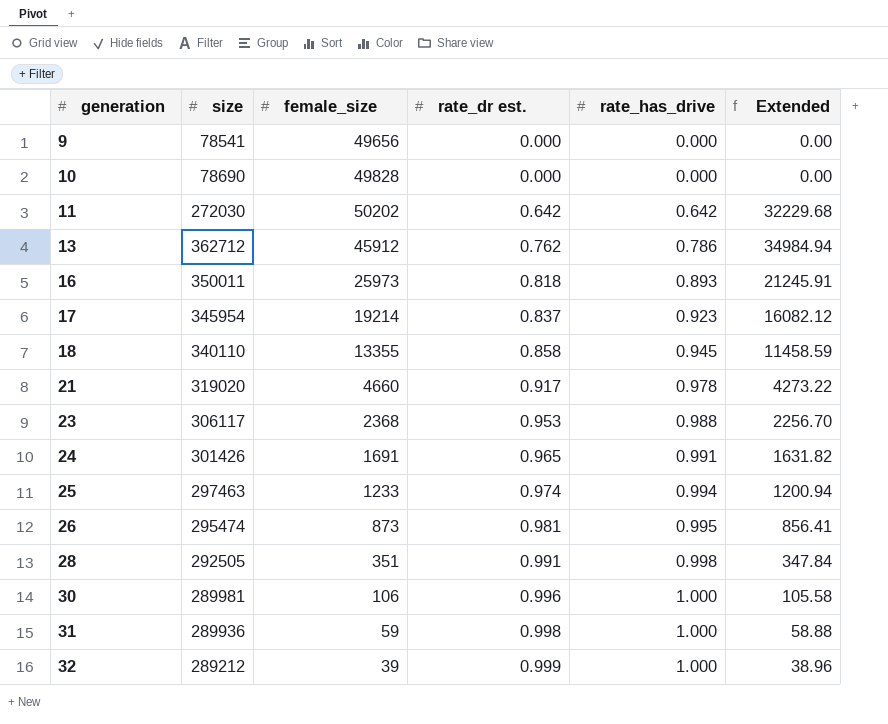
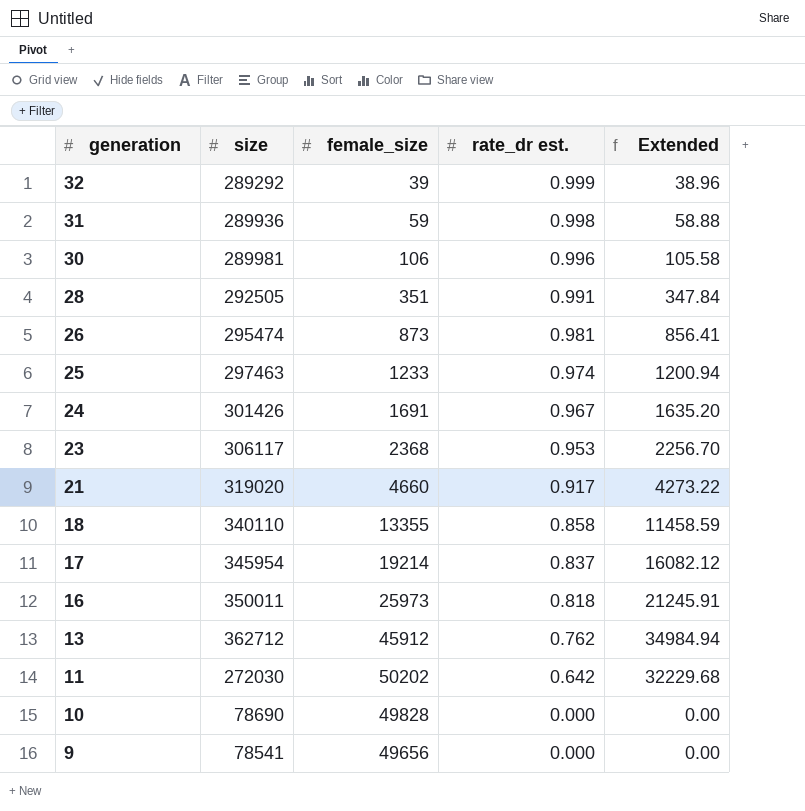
row order: generation ascending -> generation descending
column rate_has_drive | position: 5 -> none
32 | size: 289212 -> 289292
24 | rate_dr est.: 0.965 -> 0.967
24 | Extended: 1631.82 -> 1635.20

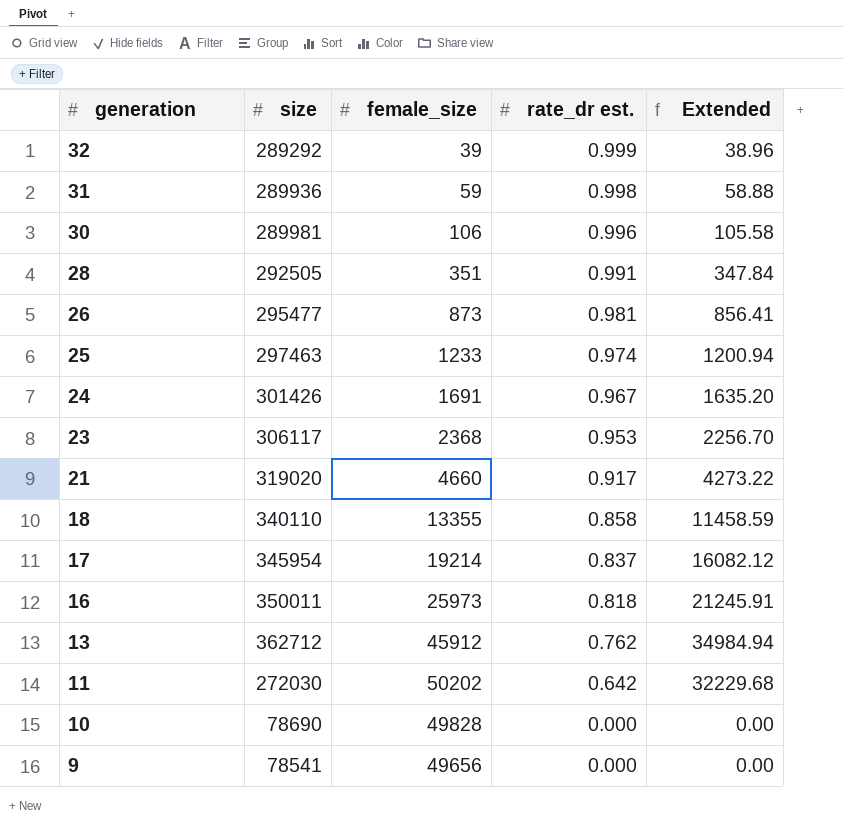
26 | size: 295474 -> 295477

